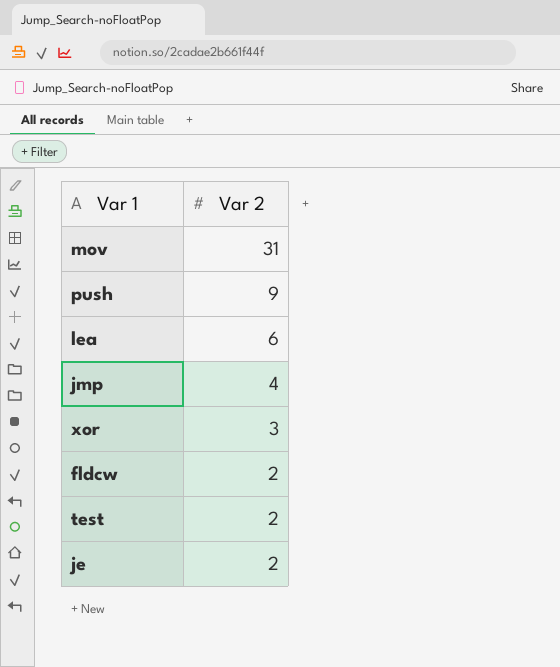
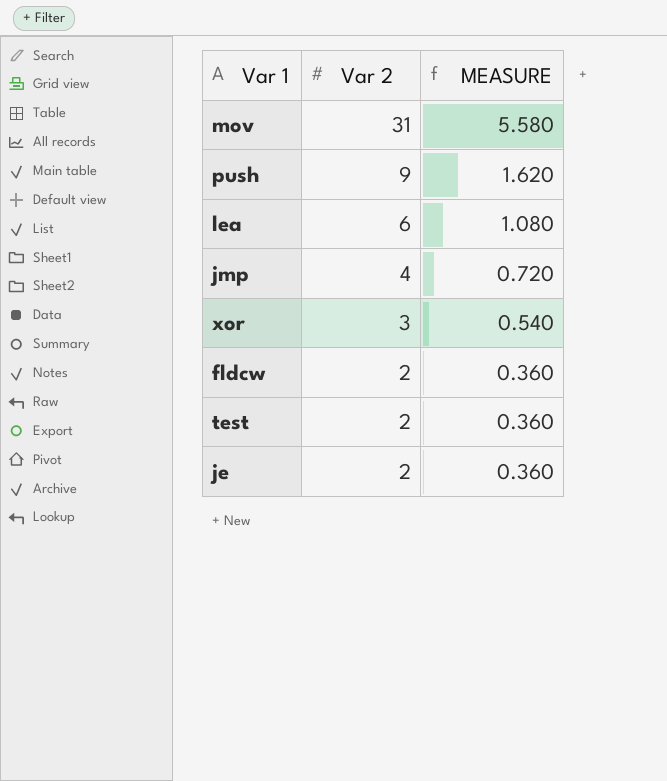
column MEASURE | formula: none -> [Var 2] * 0.18

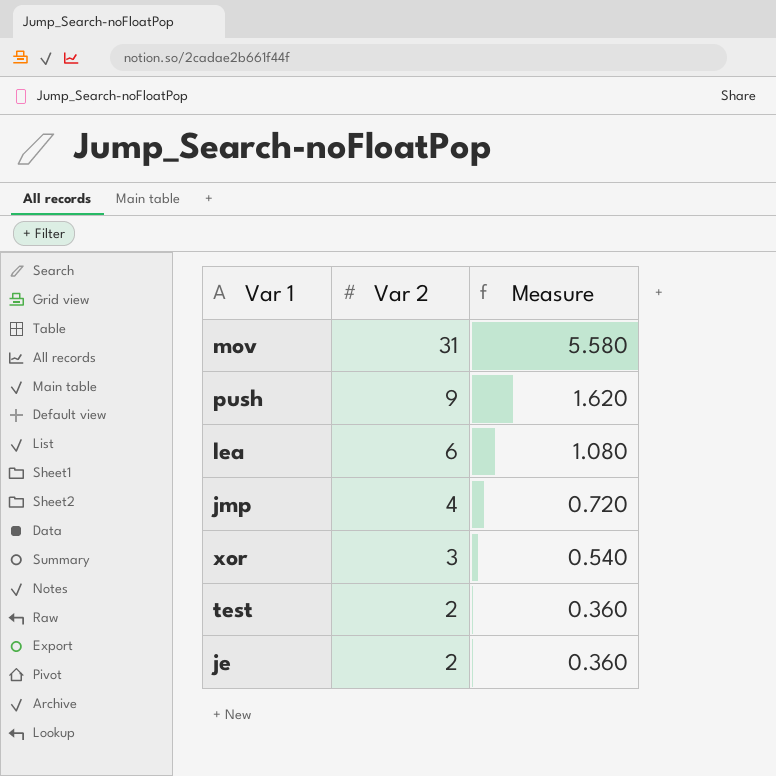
column name: MEASURE -> Measure
row fldcw: 2 | 0.360 -> none

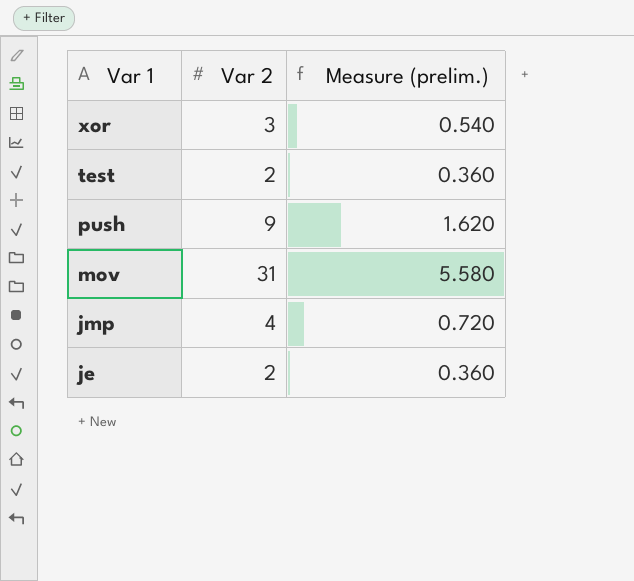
row order: Var 2 descending -> Var 1 descending
column name: Measure -> Measure (prelim.)
row lea: 6 | 1.080 -> none

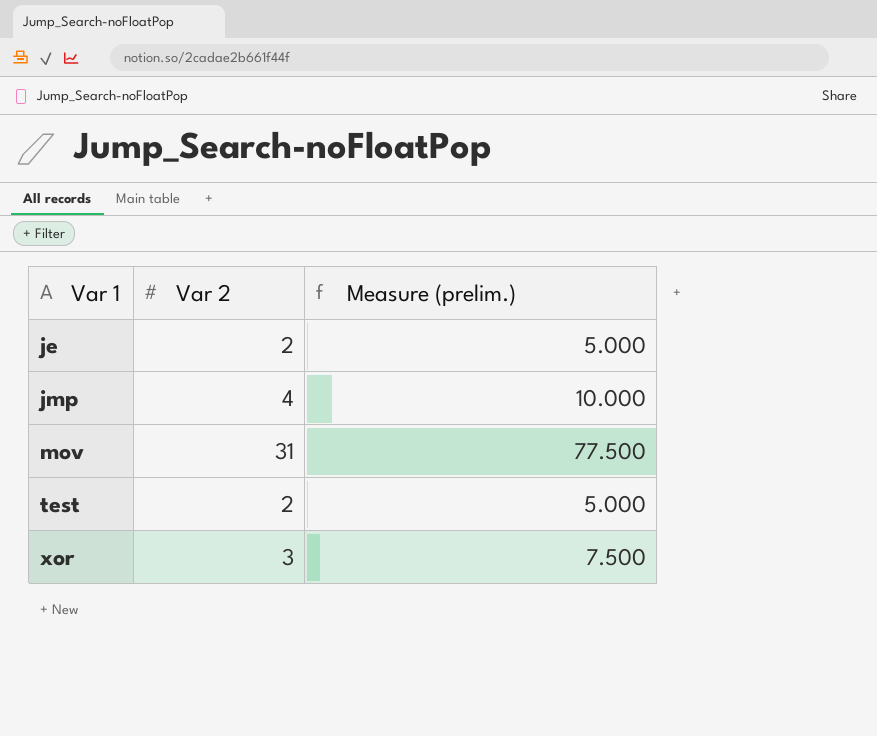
row order: Var 1 descending -> Var 1 ascending
column Measure (prelim.) | formula: [Var 2] * 0.18 -> [Var 2] * 2.5
row push: 9 | 1.620 -> none

